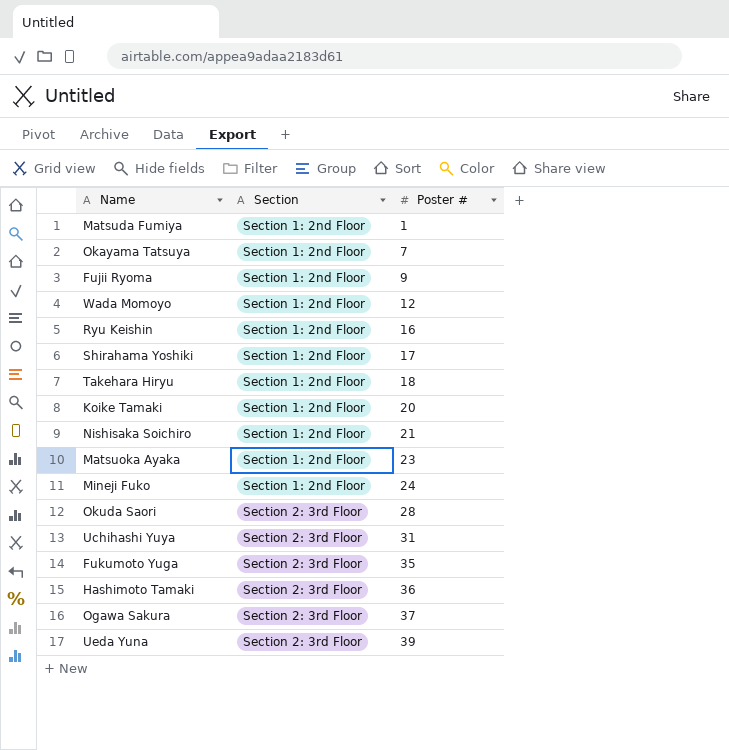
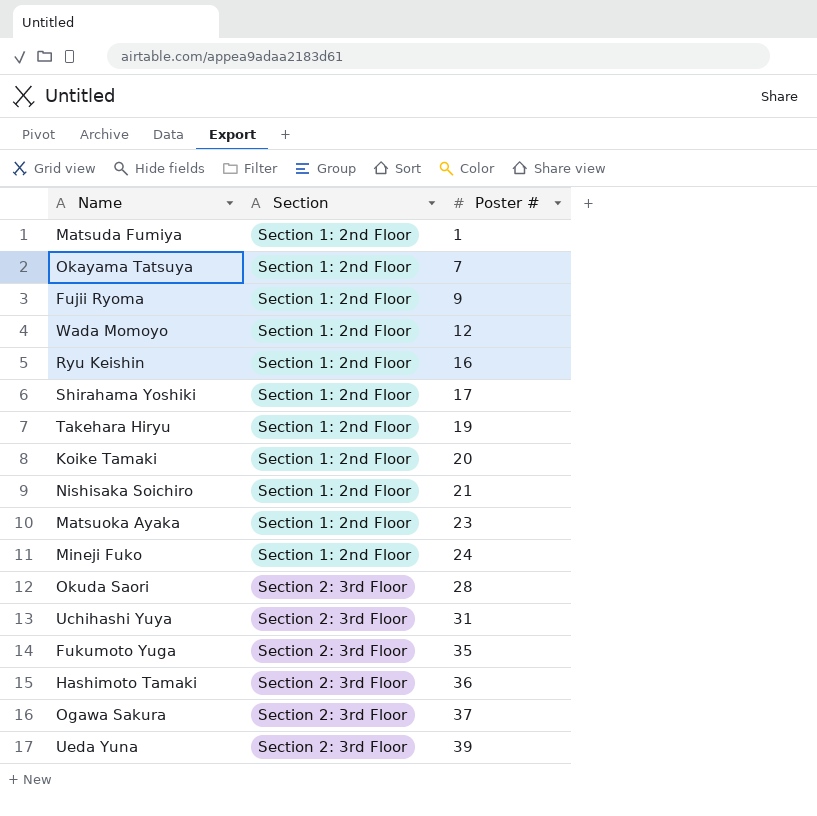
Takehara Hiryu | Poster #: 18 -> 19

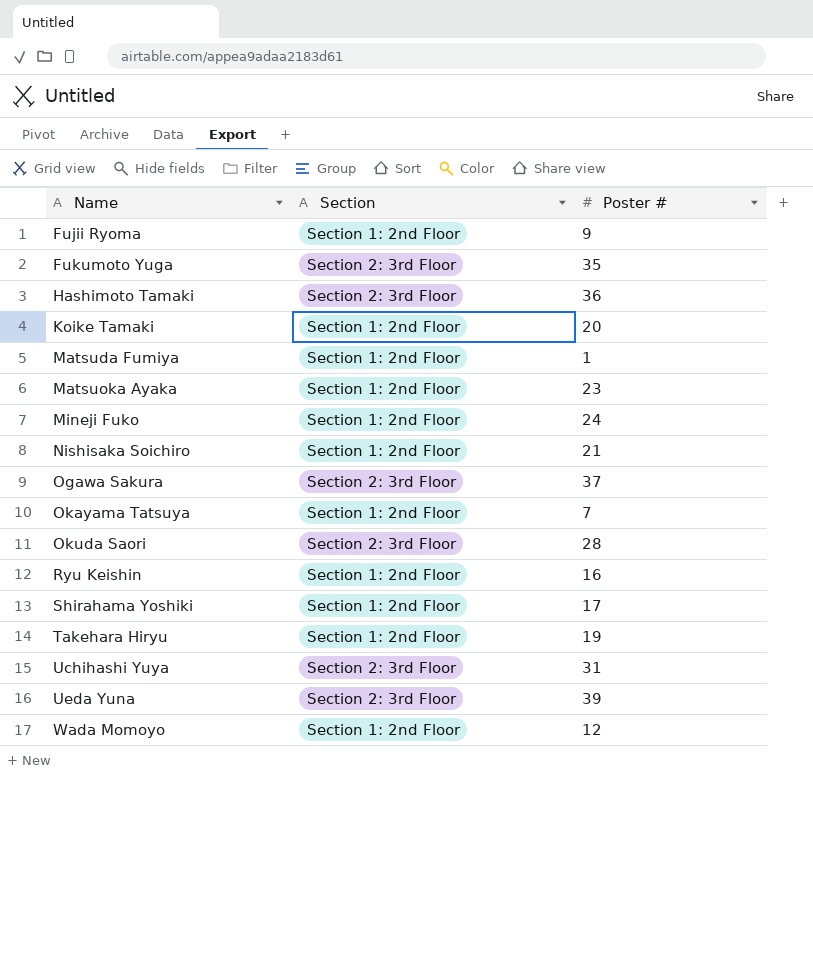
row order: Section ascending -> Name ascending

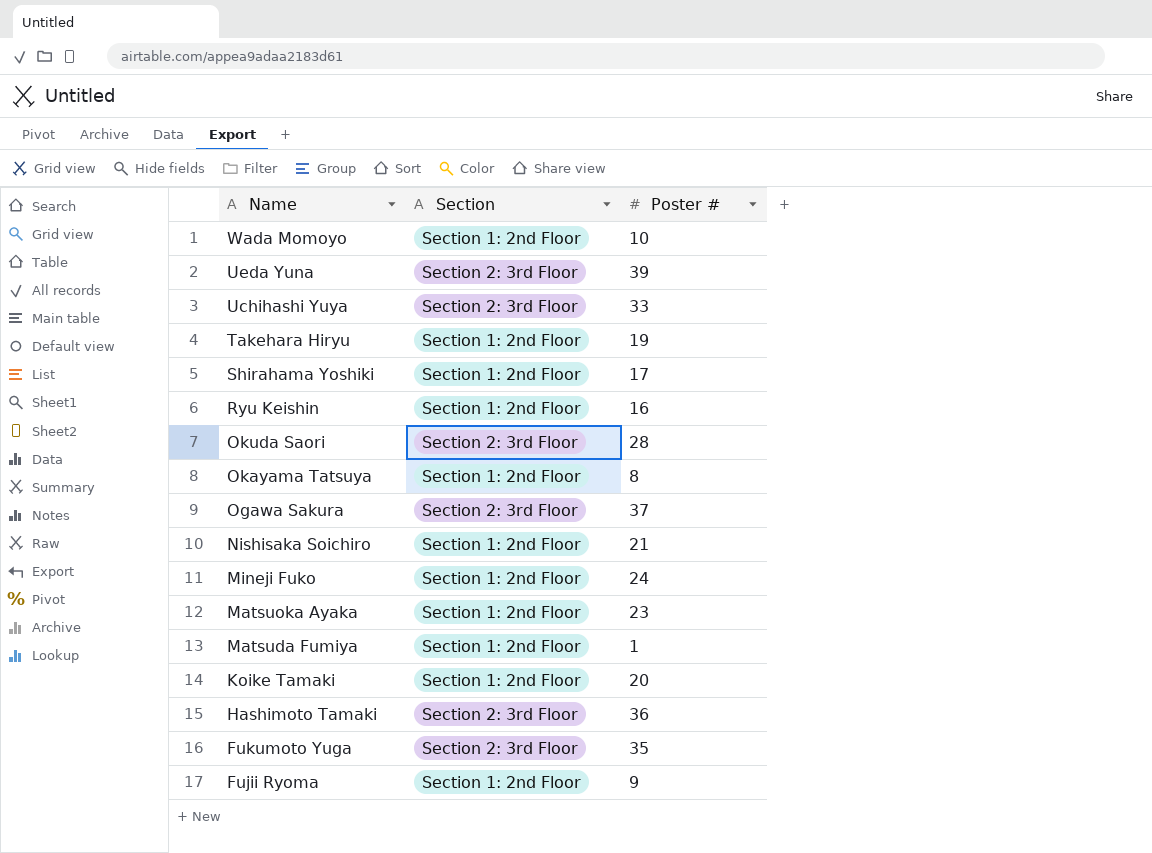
row order: Name ascending -> Name descending
Wada Momoyo | Poster #: 12 -> 10
Uchihashi Yuya | Poster #: 31 -> 33
Okayama Tatsuya | Poster #: 7 -> 8

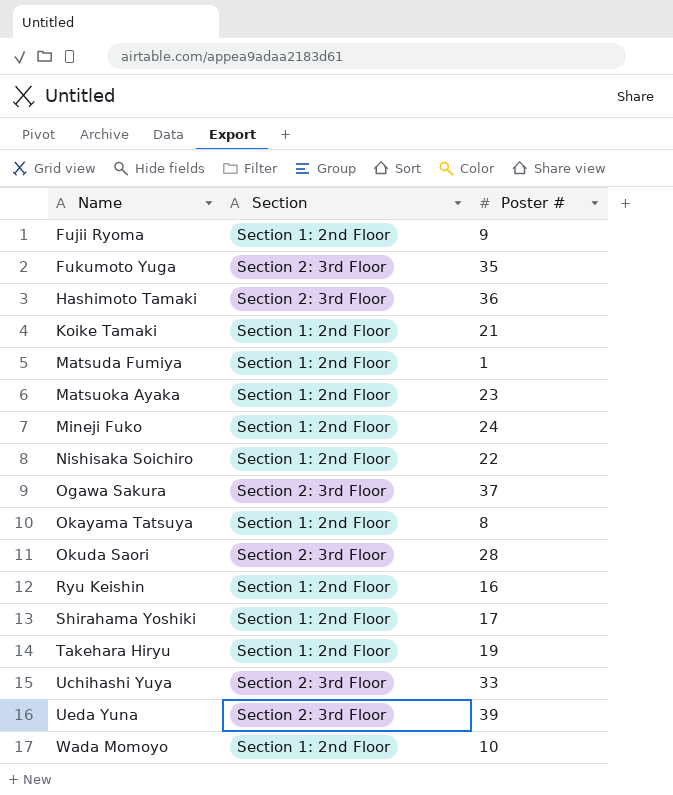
row order: Name descending -> Name ascending
Koike Tamaki | Poster #: 20 -> 21
Nishisaka Soichiro | Poster #: 21 -> 22

